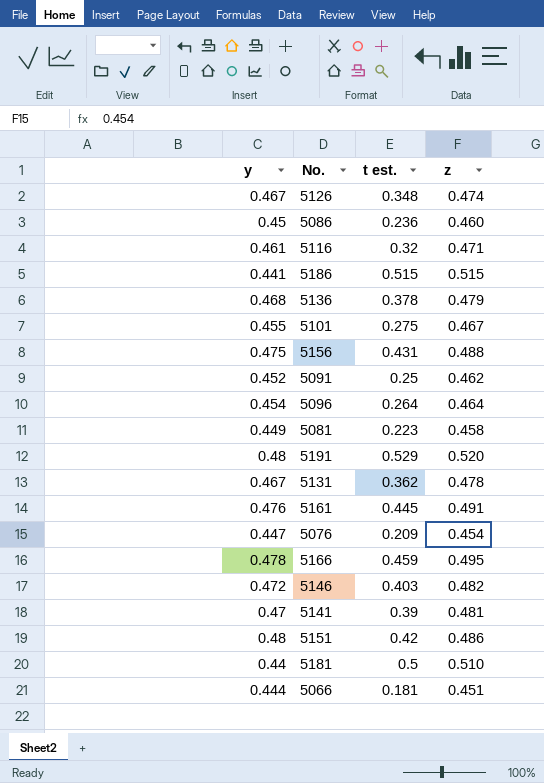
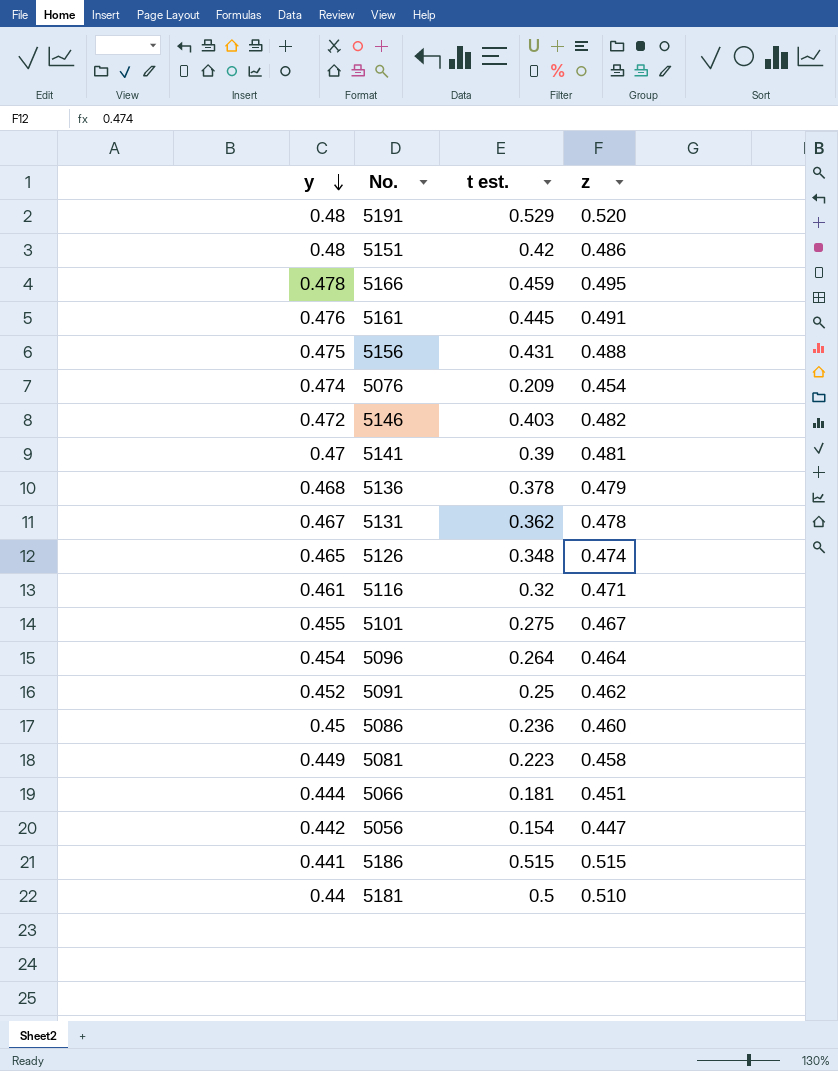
row order: none -> y descending
5076 | y: 0.447 -> 0.474
5126 | y: 0.467 -> 0.465
row 5056: none -> 0.442 | 0.154 | 0.447

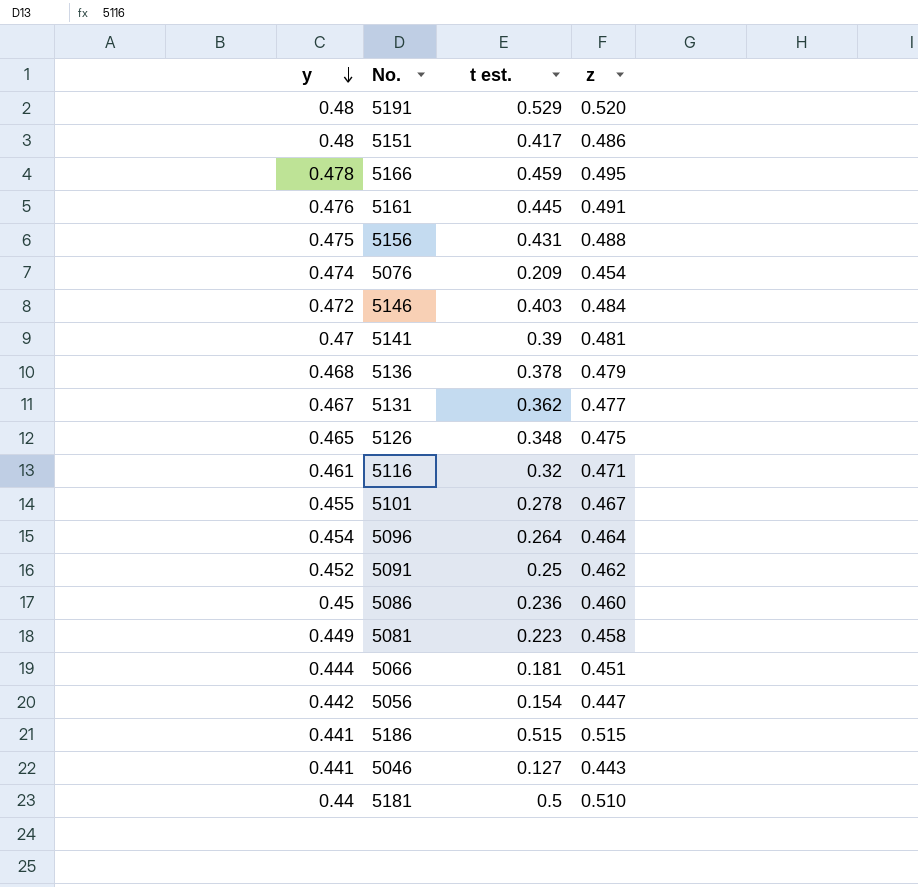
5151 | t est.: 0.42 -> 0.417
5146 | z: 0.482 -> 0.484
5131 | z: 0.478 -> 0.477
5126 | z: 0.474 -> 0.475
5101 | t est.: 0.275 -> 0.278
row 5046: none -> 0.441 | 0.127 | 0.443

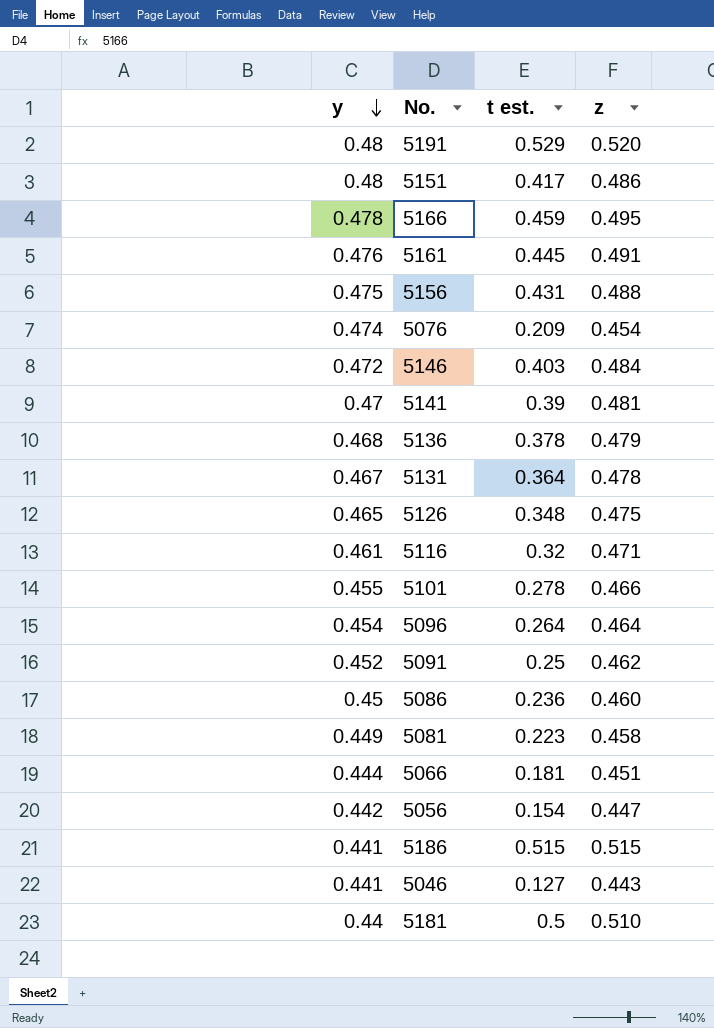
5131 | t est.: 0.362 -> 0.364
5131 | z: 0.477 -> 0.478
5101 | z: 0.467 -> 0.466

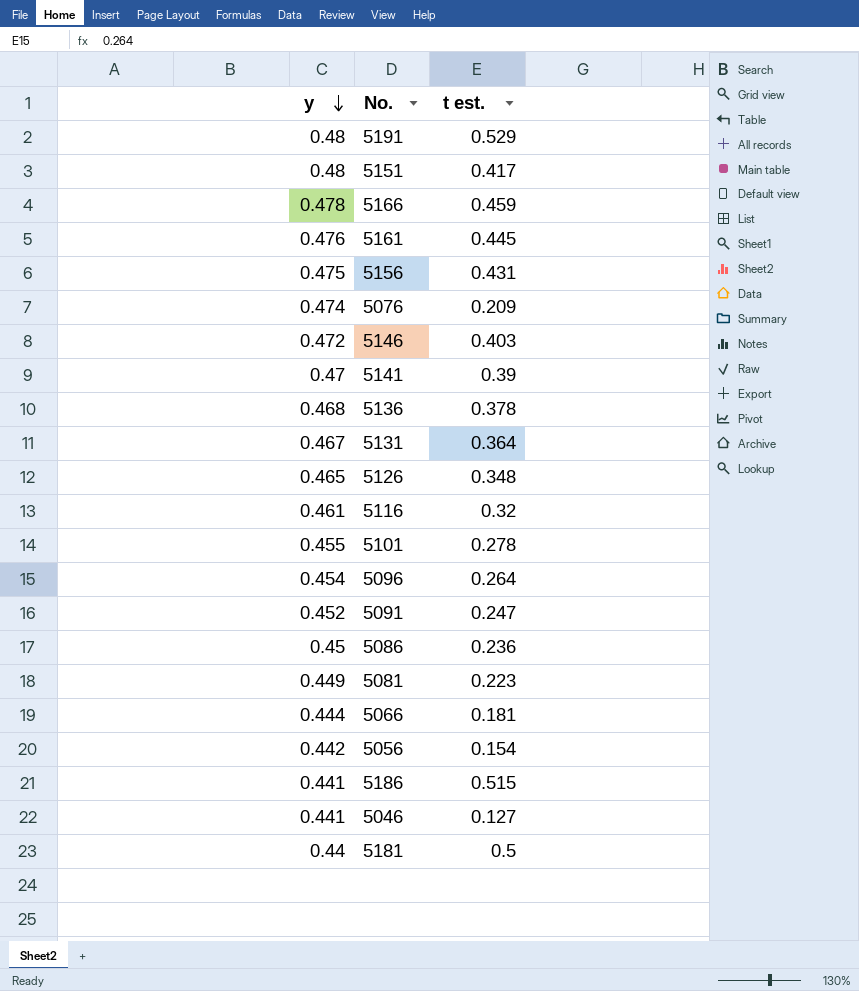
column z | position: 4 -> none
5091 | t est.: 0.25 -> 0.247

